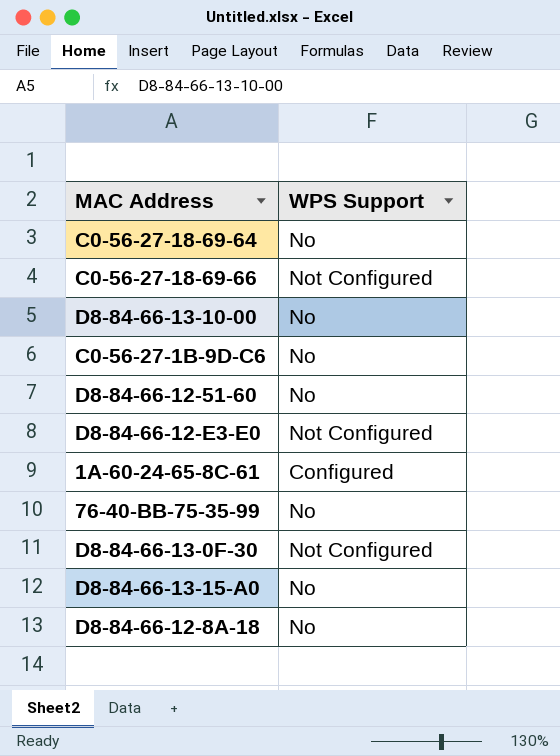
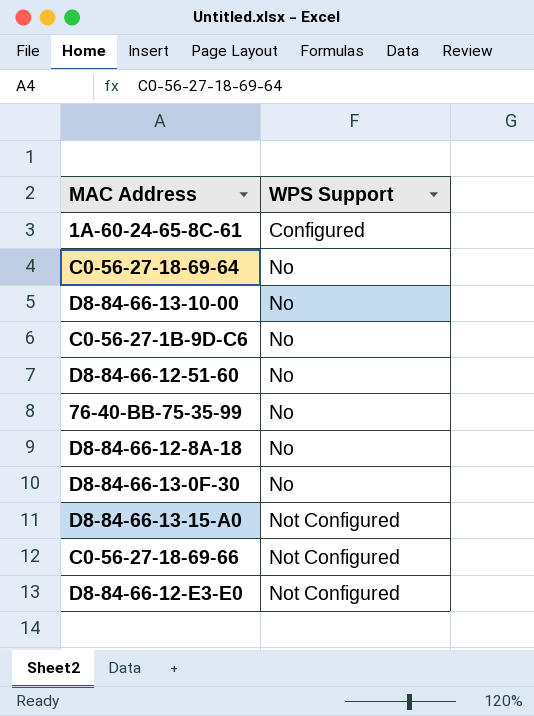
row order: none -> WPS Support ascending
D8-84-66-13-0F-30 | WPS Support: Not Configured -> No
D8-84-66-13-15-A0 | WPS Support: No -> Not Configured

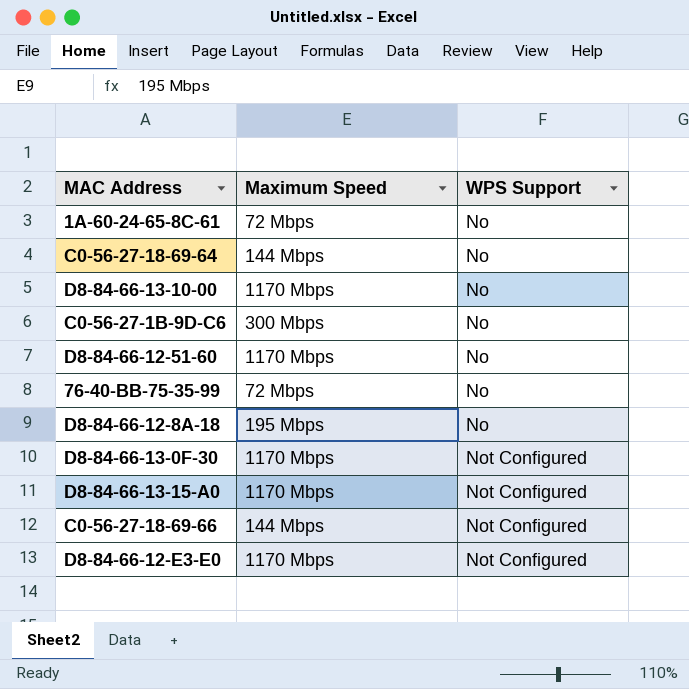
column Maximum Speed | position: none -> 2
1A-60-24-65-8C-61 | WPS Support: Configured -> No
D8-84-66-13-0F-30 | WPS Support: No -> Not Configured

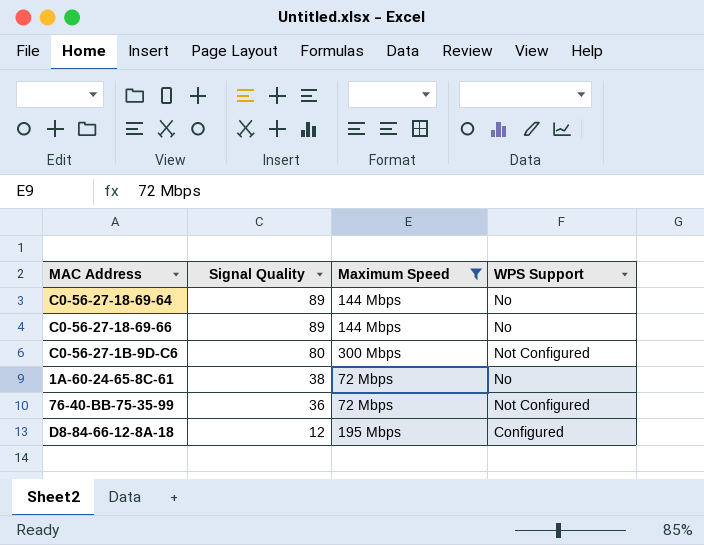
filter: none -> Maximum Speed != 1170 Mbps
row order: WPS Support ascending -> Signal Quality descending
column Signal Quality | position: none -> 2
C0-56-27-18-69-66 | WPS Support: Not Configured -> No
C0-56-27-1B-9D-C6 | WPS Support: No -> Not Configured
76-40-BB-75-35-99 | WPS Support: No -> Not Configured
D8-84-66-12-8A-18 | WPS Support: No -> Configured

